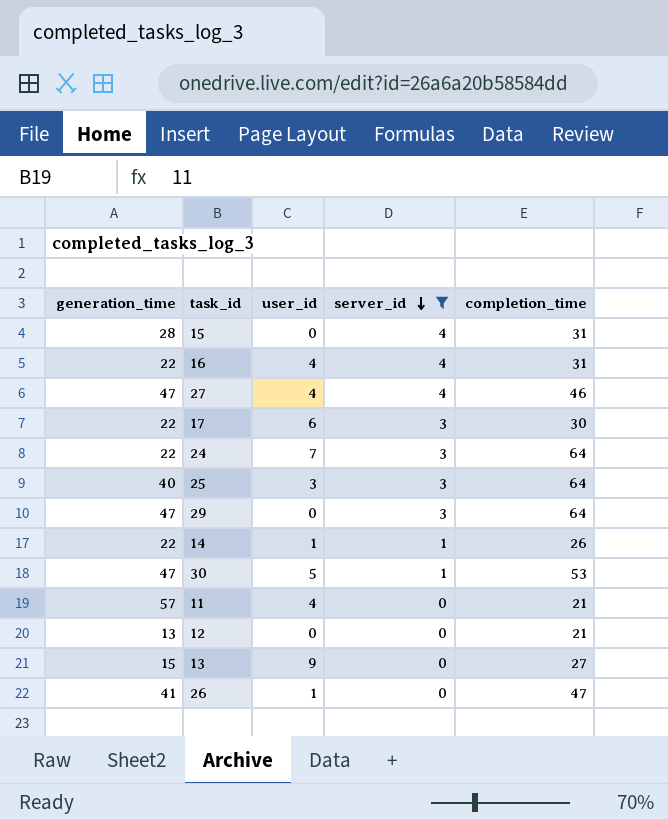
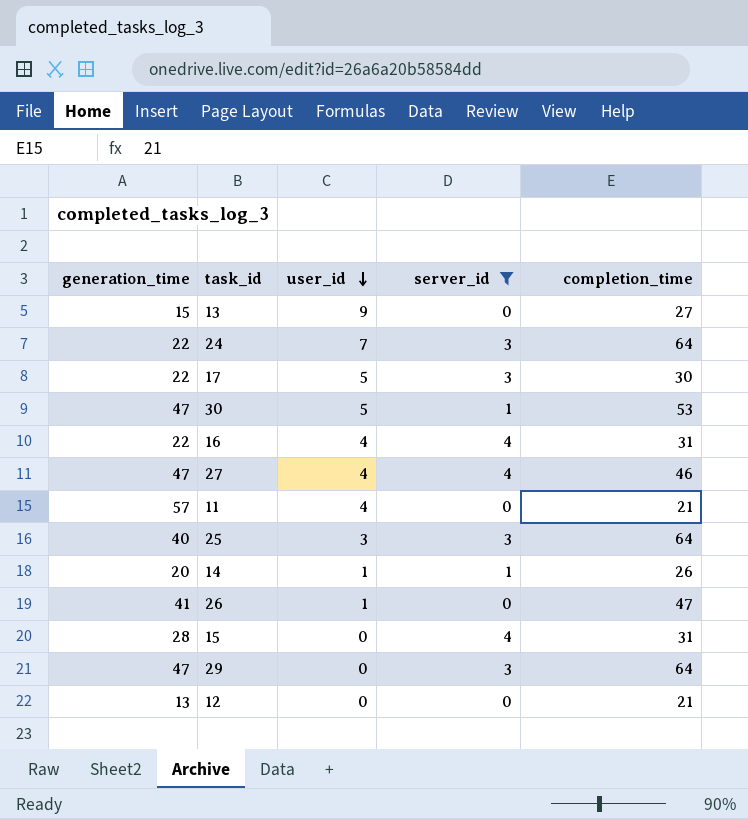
row order: server_id descending -> user_id descending
17 | user_id: 6 -> 5
14 | generation_time: 22 -> 20

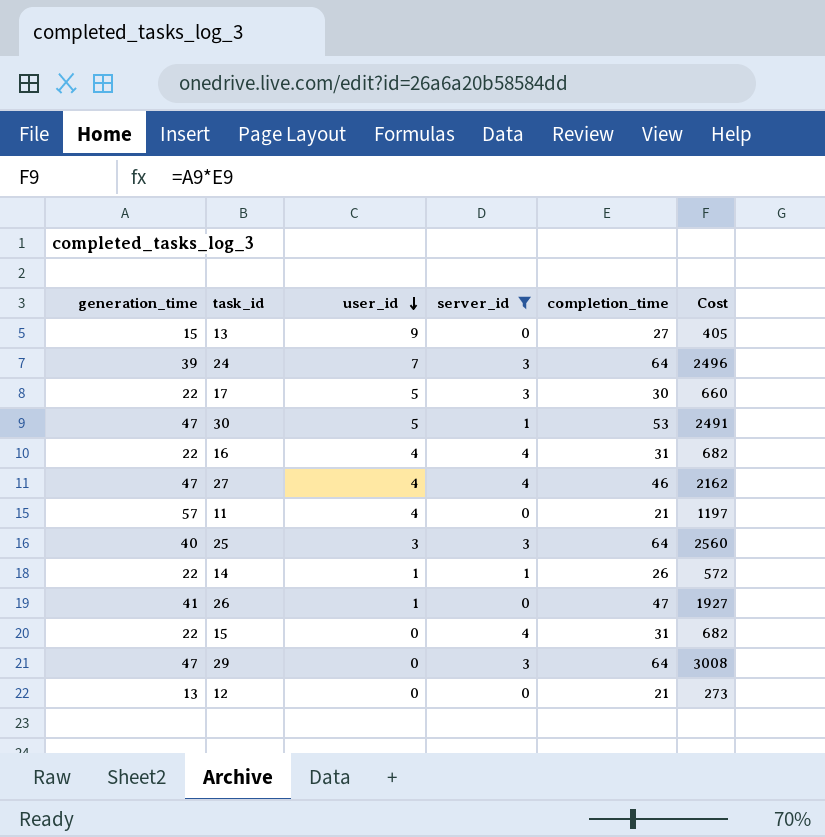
column Cost | formula: none -> [generation_time] * [completion_time]
24 | generation_time: 22 -> 39
14 | generation_time: 20 -> 22
15 | generation_time: 28 -> 22

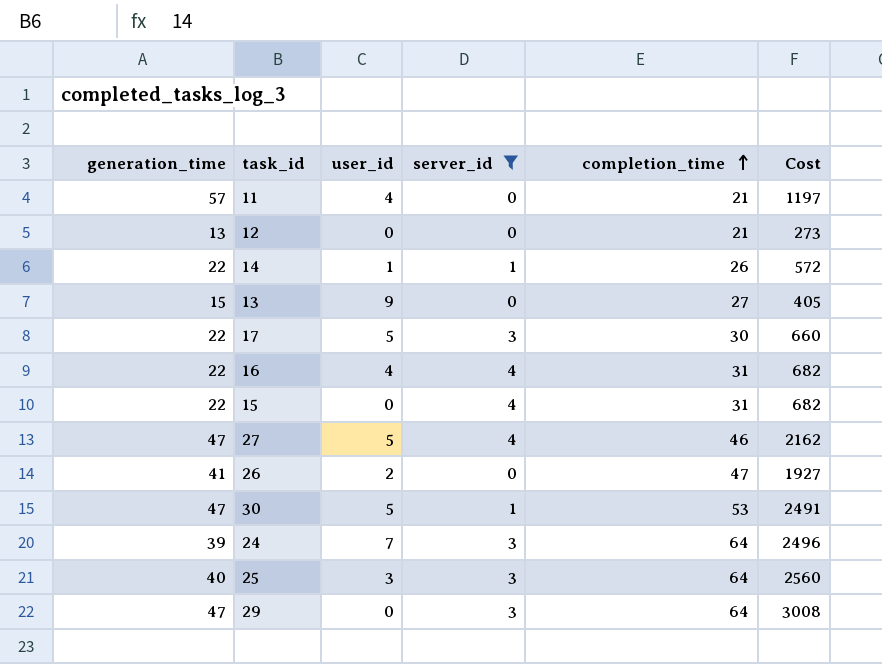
row order: user_id descending -> completion_time ascending
27 | user_id: 4 -> 5
26 | user_id: 1 -> 2

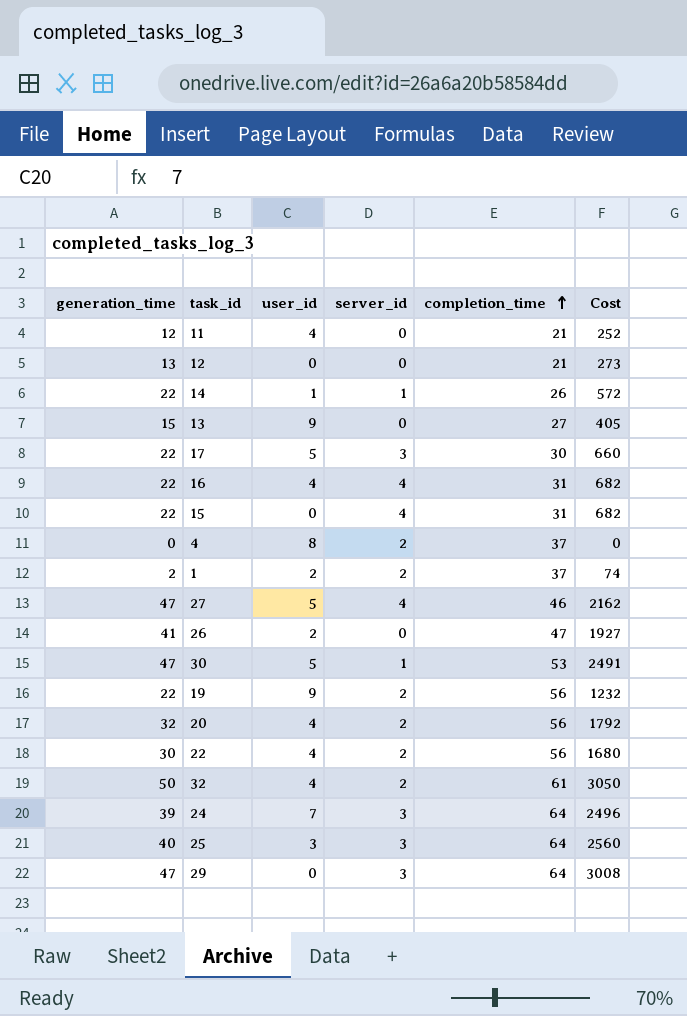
filter: server_id != 2 -> none
11 | generation_time: 57 -> 12
11 | Cost: 1197 -> 252

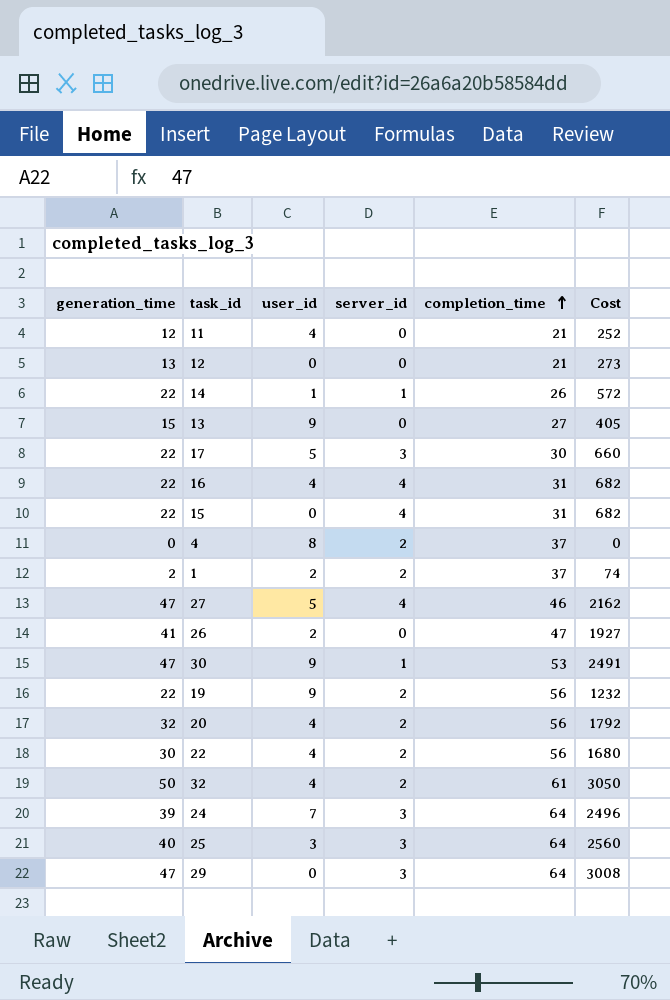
30 | user_id: 5 -> 9

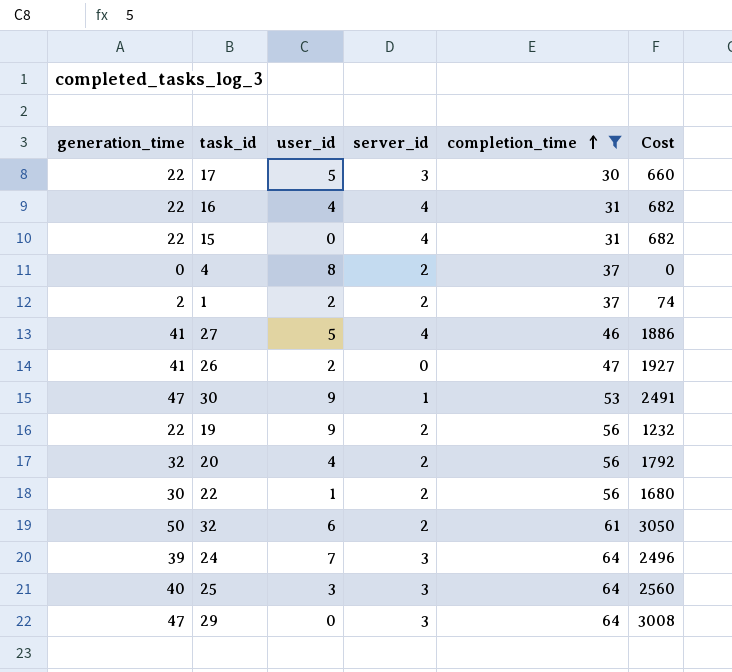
filter: none -> completion_time >= 30
27 | generation_time: 47 -> 41
27 | Cost: 2162 -> 1886
22 | user_id: 4 -> 1
32 | user_id: 4 -> 6

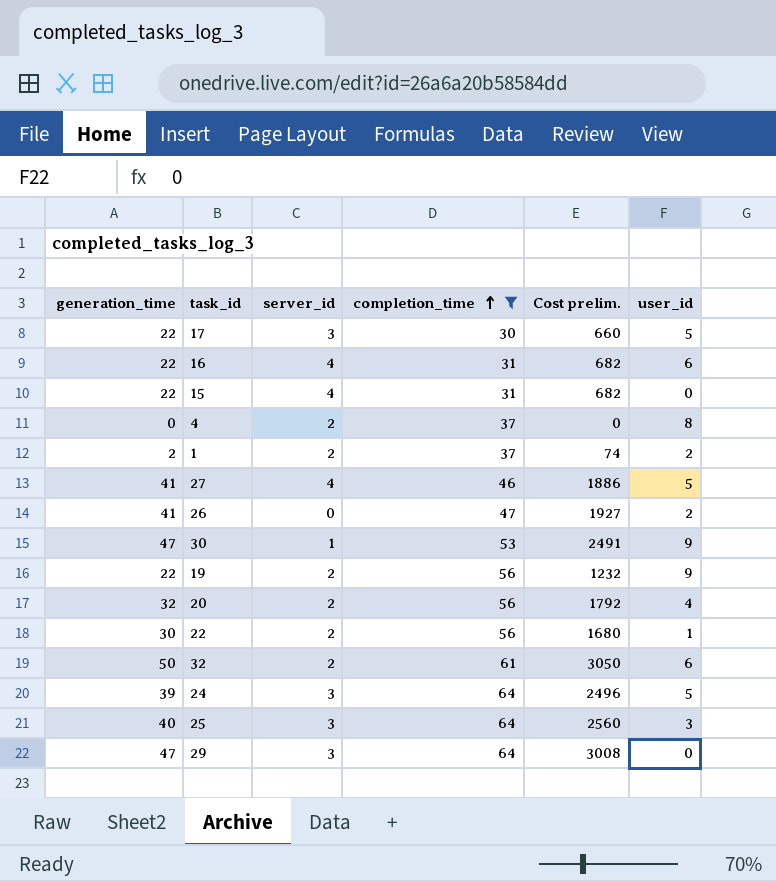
column name: Cost -> Cost prelim.
column user_id | position: 3 -> 6
16 | user_id: 4 -> 6
24 | user_id: 7 -> 5

